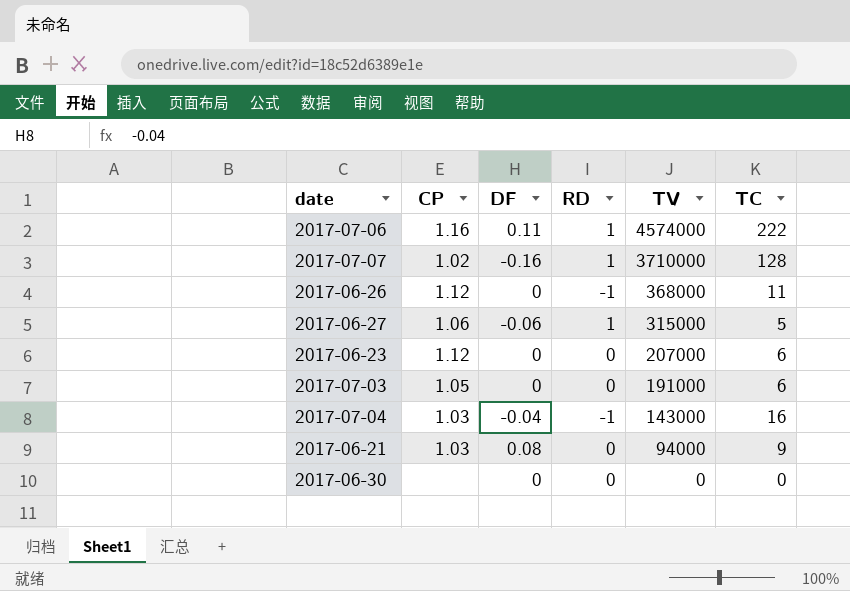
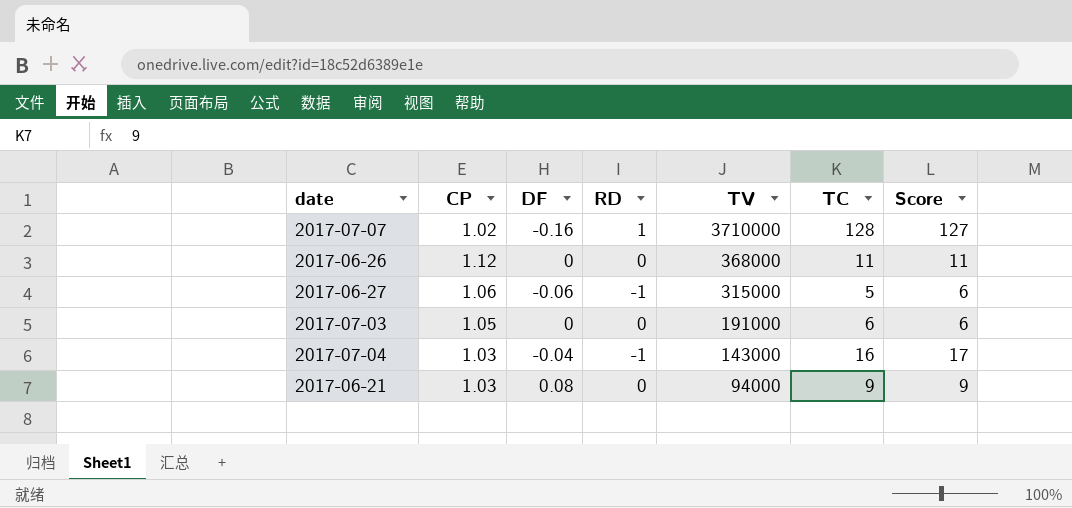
column Score | formula: none -> [TC] - [RD]
row 2017-07-06: 1.16 | 0.11 | 1 | 4574000 | 222 -> none
row 2017-06-23: 1.12 | 0 | 0 | 207000 | 6 -> none
row 2017-06-30: none | 0 | 0 | 0 | 0 -> none
2017-06-26 | RD: -1 -> 0
2017-06-27 | RD: 1 -> -1

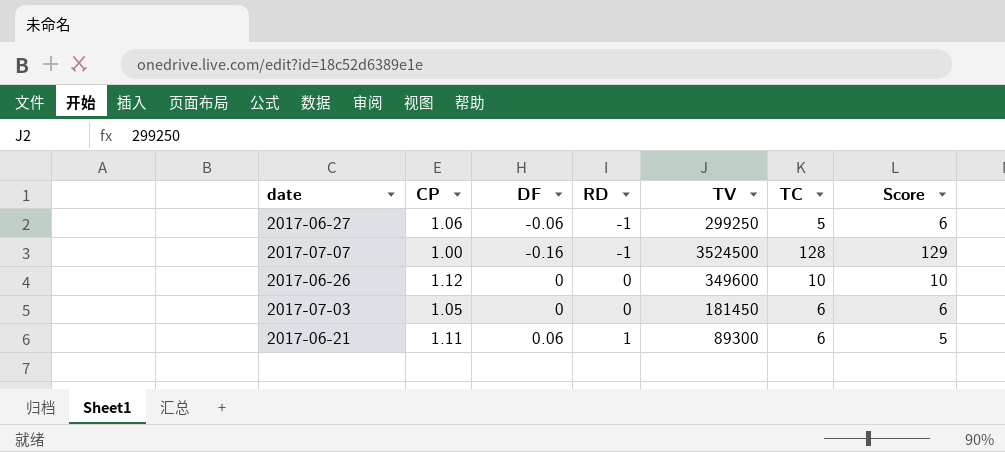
row order: TV descending -> RD ascending
row 2017-07-04: 1.03 | -0.04 | -1 | 143000 | 16 | 17 -> none
2017-06-27 | TV: 315000 -> 299250
2017-07-07 | CP: 1.02 -> 1.00
2017-07-07 | RD: 1 -> -1
2017-07-07 | TV: 3710000 -> 3524500
2017-07-07 | Score: 127 -> 129
2017-06-26 | TV: 368000 -> 349600
2017-06-26 | TC: 11 -> 10
2017-06-26 | Score: 11 -> 10
2017-07-03 | TV: 191000 -> 181450
2017-06-21 | CP: 1.03 -> 1.11
2017-06-21 | DF: 0.08 -> 0.06
2017-06-21 | RD: 0 -> 1
2017-06-21 | TV: 94000 -> 89300
2017-06-21 | TC: 9 -> 6
2017-06-21 | Score: 9 -> 5

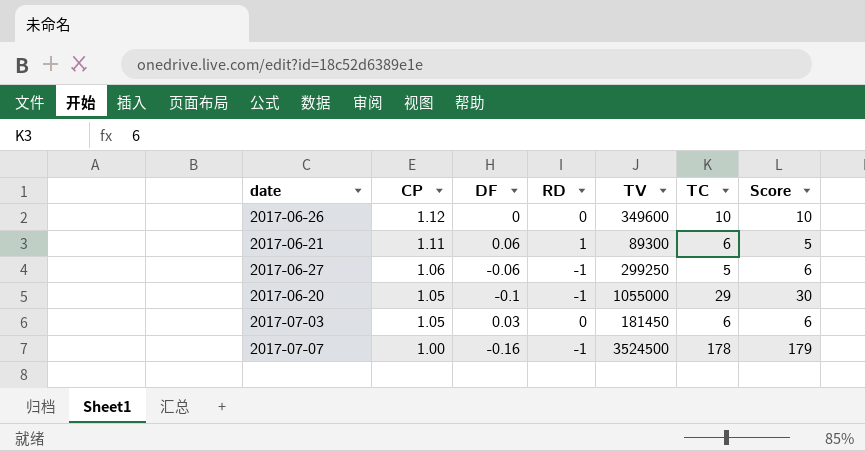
row order: RD ascending -> CP descending
row 2017-06-20: none -> 1.05 | -0.1 | -1 | 1055000 | 29 | 30
2017-07-03 | DF: 0 -> 0.03
2017-07-07 | TC: 128 -> 178
2017-07-07 | Score: 129 -> 179

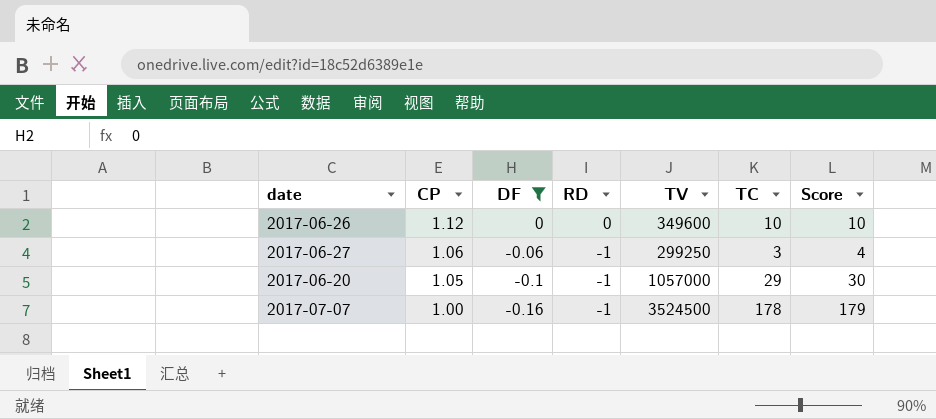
filter: none -> DF <= 0
2017-06-27 | TC: 5 -> 3
2017-06-27 | Score: 6 -> 4
2017-06-20 | TV: 1055000 -> 1057000

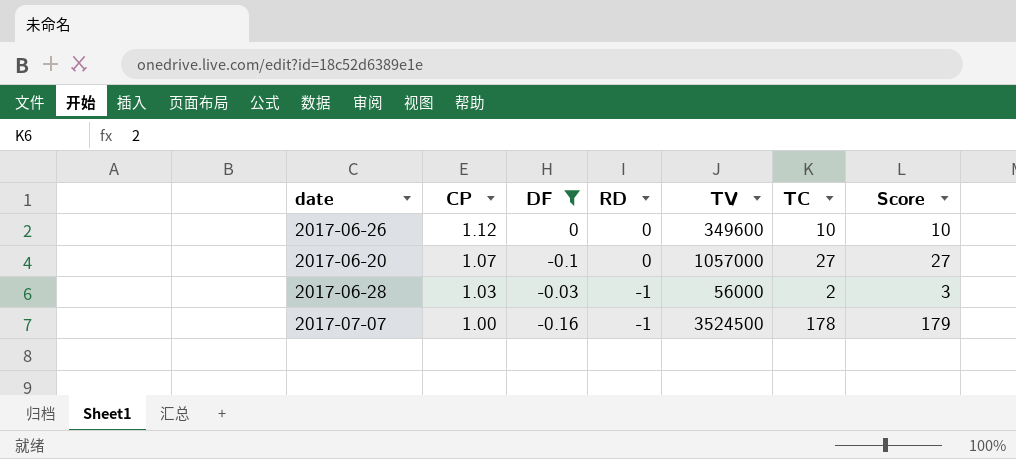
row 2017-06-27: 1.06 | -0.06 | -1 | 299250 | 3 | 4 -> none
2017-06-20 | CP: 1.05 -> 1.07
2017-06-20 | RD: -1 -> 0
2017-06-20 | TC: 29 -> 27
2017-06-20 | Score: 30 -> 27
row 2017-06-28: none -> 1.03 | -0.03 | -1 | 56000 | 2 | 3

